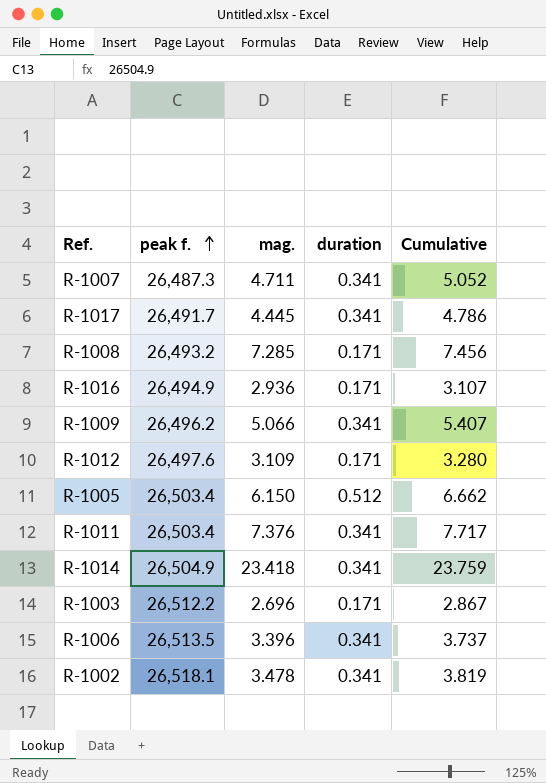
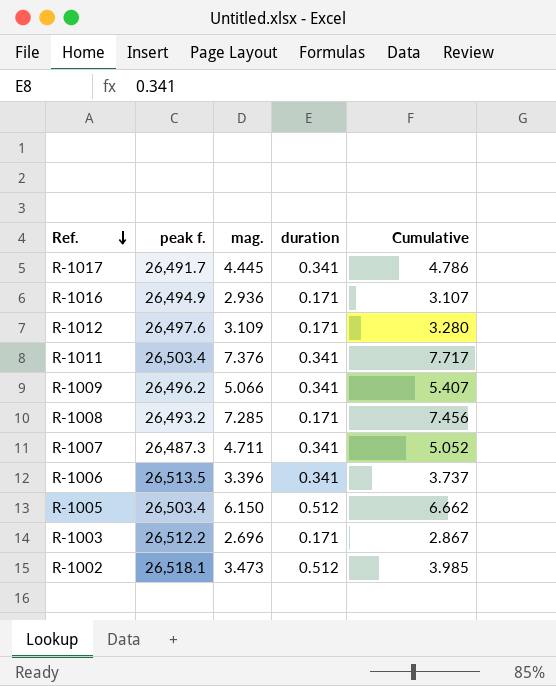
row order: peak f. ascending -> Ref. descending
row R-1014: 26,504.9 | 23.418 | 0.341 | 23.759 -> none
R-1002 | mag.: 3.478 -> 3.473
R-1002 | duration: 0.341 -> 0.512
R-1002 | Cumulative: 3.819 -> 3.985

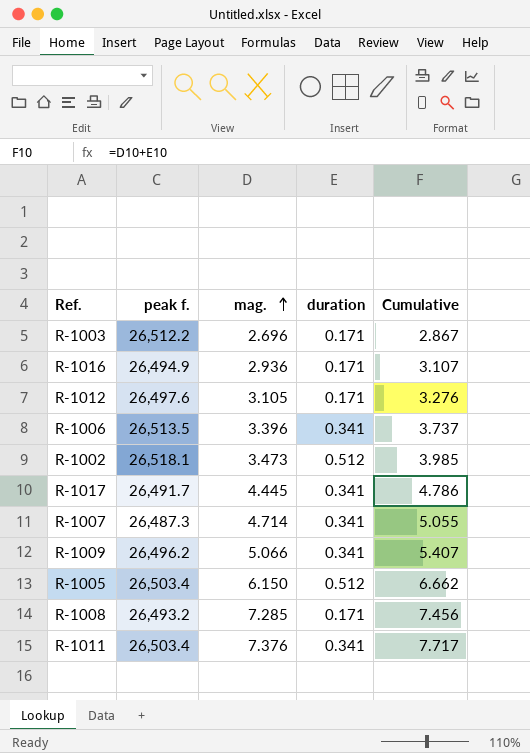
row order: Ref. descending -> mag. ascending
R-1012 | mag.: 3.109 -> 3.105
R-1012 | Cumulative: 3.280 -> 3.276
R-1007 | mag.: 4.711 -> 4.714
R-1007 | Cumulative: 5.052 -> 5.055

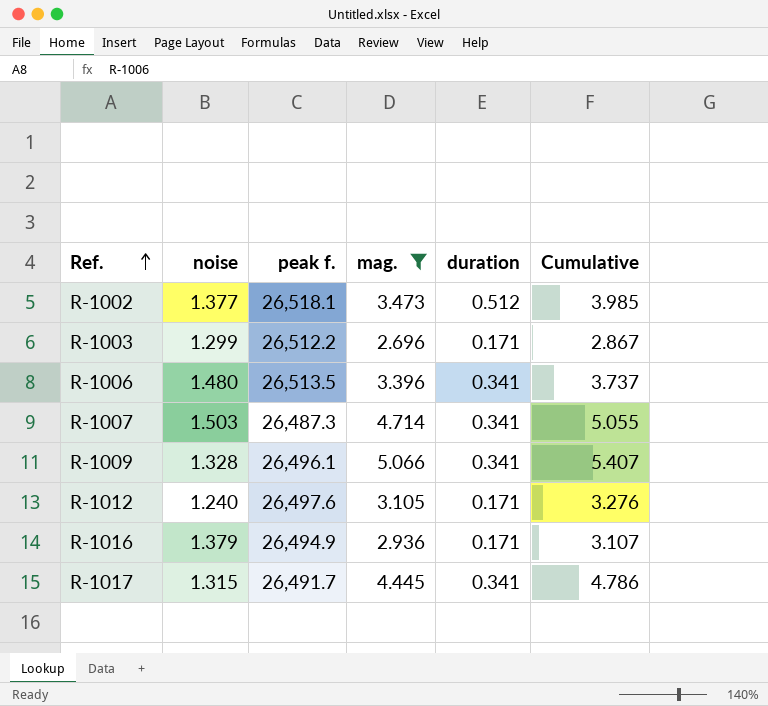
filter: none -> mag. <= 5.066
row order: mag. ascending -> Ref. ascending
column noise | position: none -> 2
R-1009 | peak f.: 26,496.2 -> 26,496.1

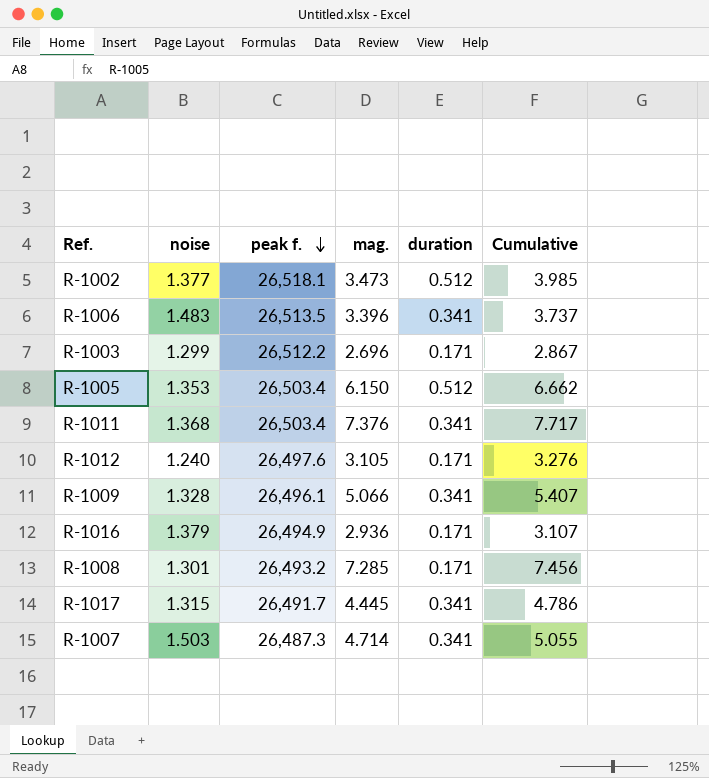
filter: mag. <= 5.066 -> none
row order: Ref. ascending -> peak f. descending
R-1006 | noise: 1.480 -> 1.483

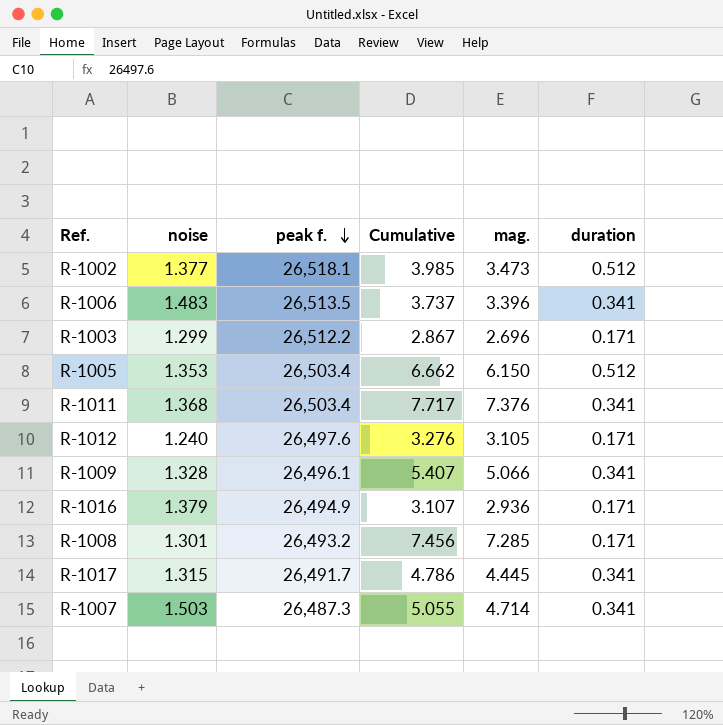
column Cumulative | position: 6 -> 4

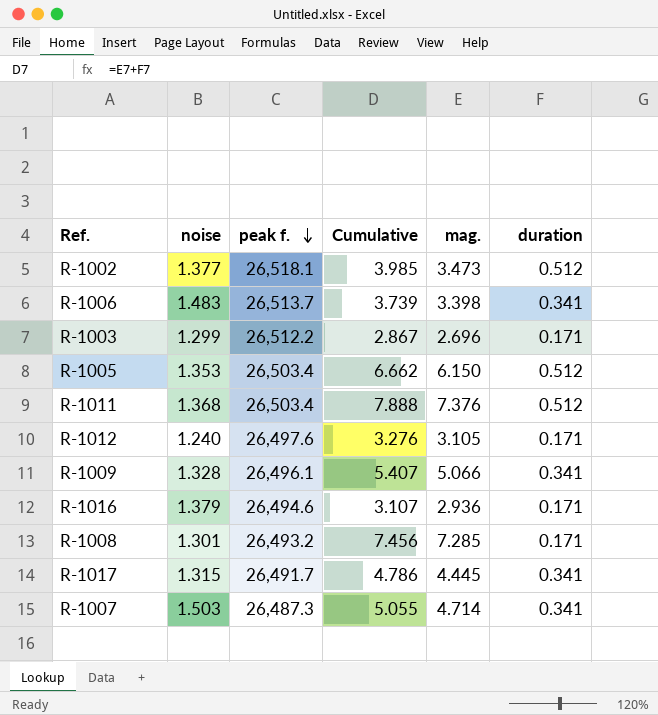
R-1006 | peak f.: 26,513.5 -> 26,513.7
R-1006 | Cumulative: 3.737 -> 3.739
R-1006 | mag.: 3.396 -> 3.398
R-1011 | Cumulative: 7.717 -> 7.888
R-1011 | duration: 0.341 -> 0.512
R-1016 | peak f.: 26,494.9 -> 26,494.6

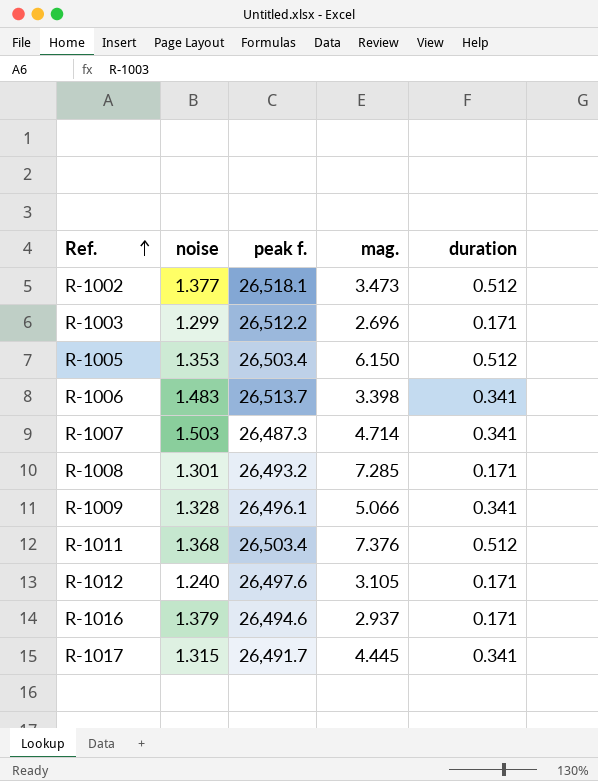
row order: peak f. descending -> Ref. ascending
column Cumulative | formula: [mag.] + [duration] -> none
R-1016 | mag.: 2.936 -> 2.937

